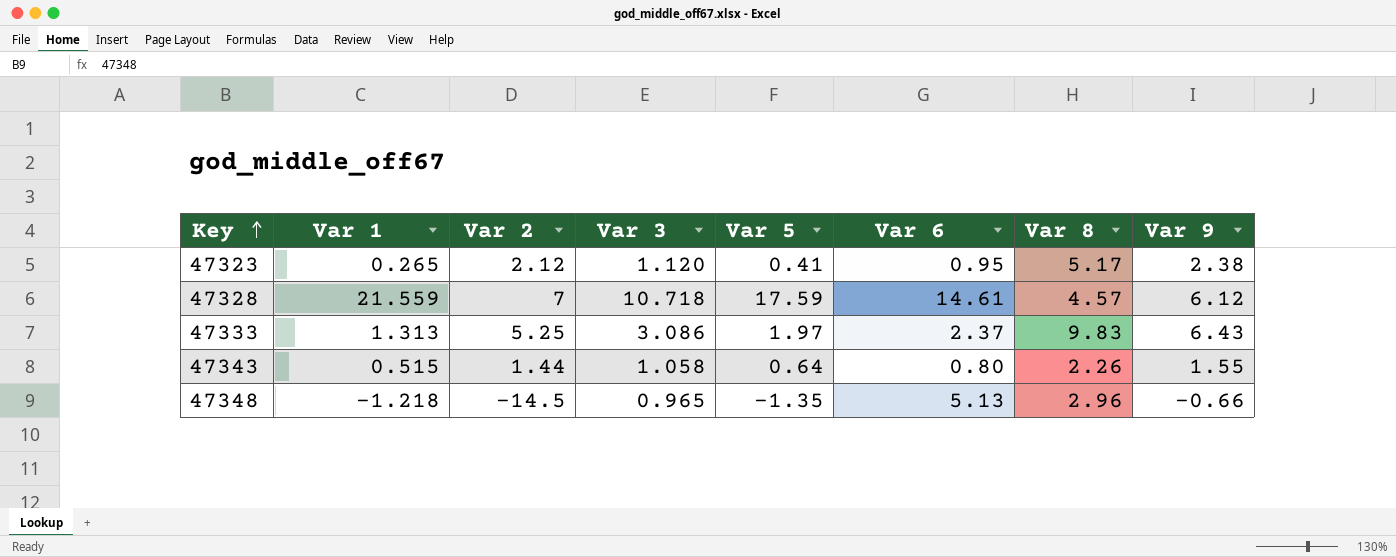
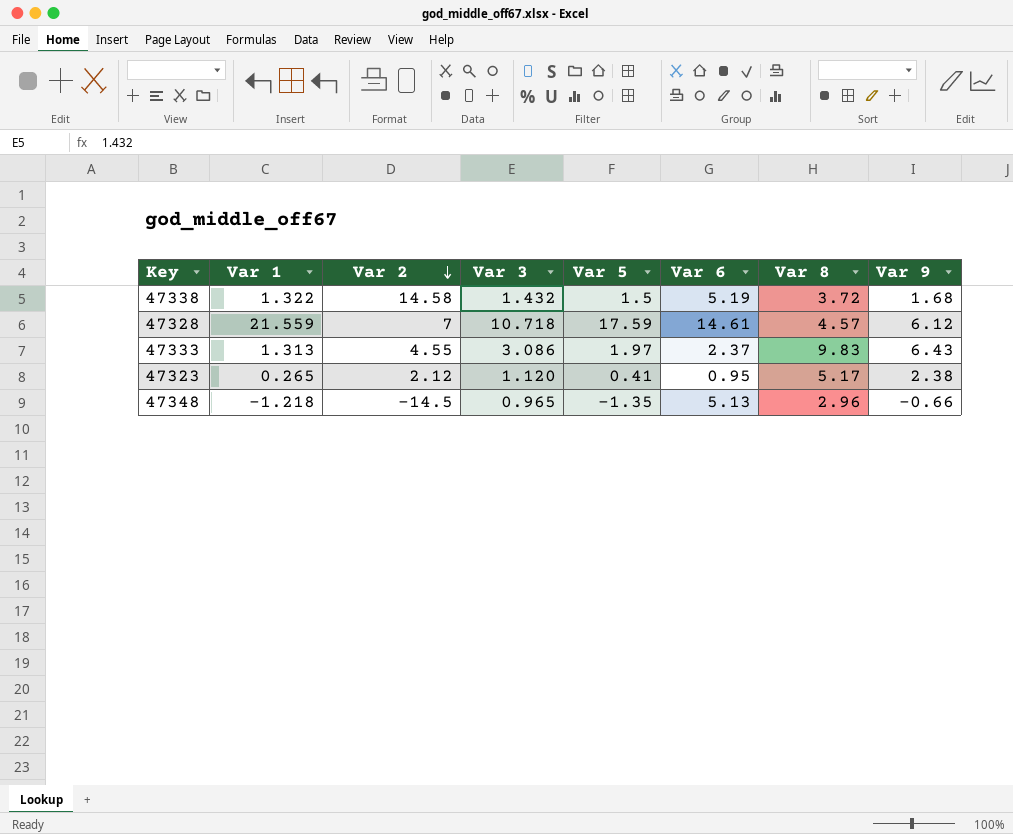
row order: Key ascending -> Var 2 descending
row 47343: 0.515 | 1.44 | 1.058 | 0.64 | 0.80 | 2.26 | 1.55 -> none
row 47338: none -> 1.322 | 14.58 | 1.432 | 1.5 | 5.19 | 3.72 | 1.68
47333 | Var 2: 5.25 -> 4.55

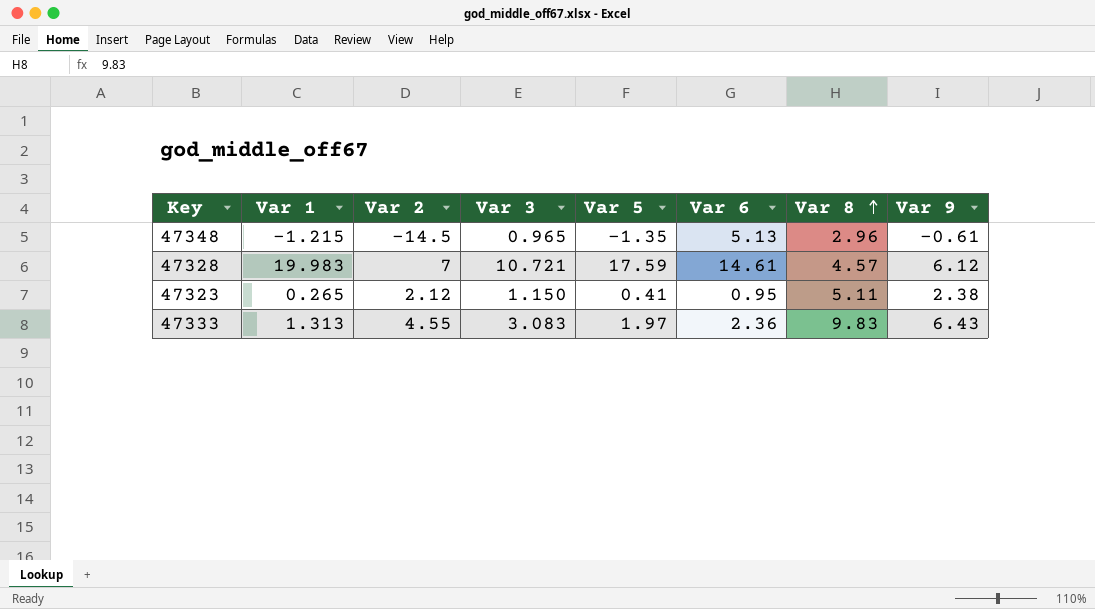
row order: Var 2 descending -> Var 8 ascending
row 47338: 1.322 | 14.58 | 1.432 | 1.5 | 5.19 | 3.72 | 1.68 -> none
47348 | Var 1: -1.218 -> -1.215
47348 | Var 9: -0.66 -> -0.61
47328 | Var 1: 21.559 -> 19.983
47328 | Var 3: 10.718 -> 10.721
47323 | Var 3: 1.120 -> 1.150
47323 | Var 8: 5.17 -> 5.11
47333 | Var 3: 3.086 -> 3.083
47333 | Var 6: 2.37 -> 2.36

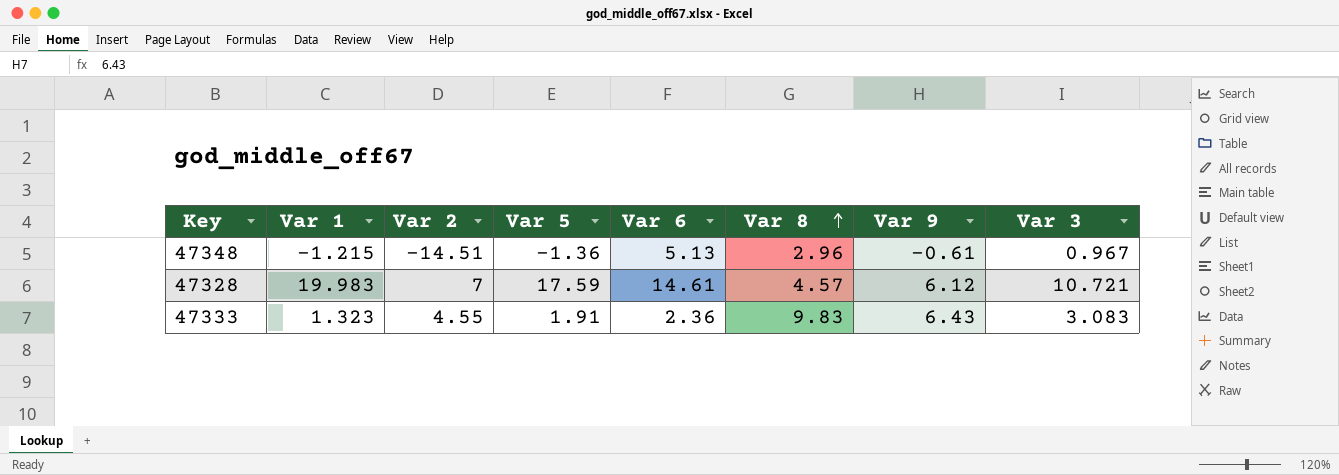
column Var 3 | position: 4 -> 8
row 47323: 0.265 | 2.12 | 1.150 | 0.41 | 0.95 | 5.11 | 2.38 -> none
47348 | Var 2: -14.5 -> -14.51
47348 | Var 5: -1.35 -> -1.36
47348 | Var 3: 0.965 -> 0.967
47333 | Var 1: 1.313 -> 1.323
47333 | Var 5: 1.97 -> 1.91

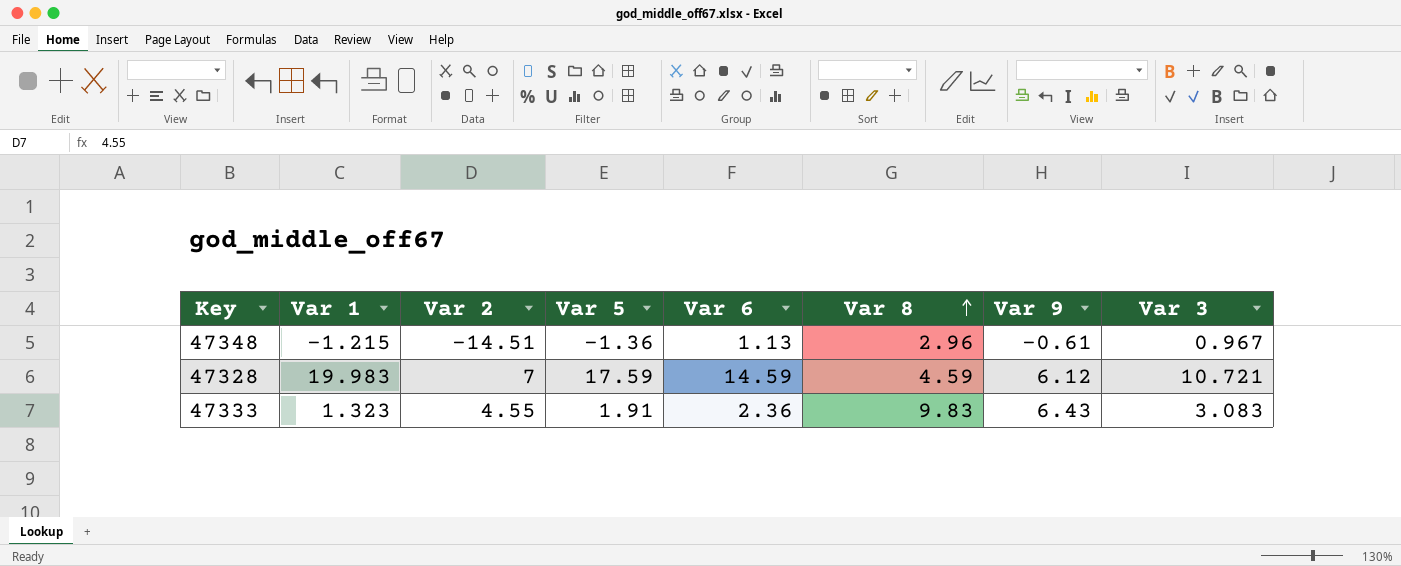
47348 | Var 6: 5.13 -> 1.13
47328 | Var 6: 14.61 -> 14.59
47328 | Var 8: 4.57 -> 4.59

